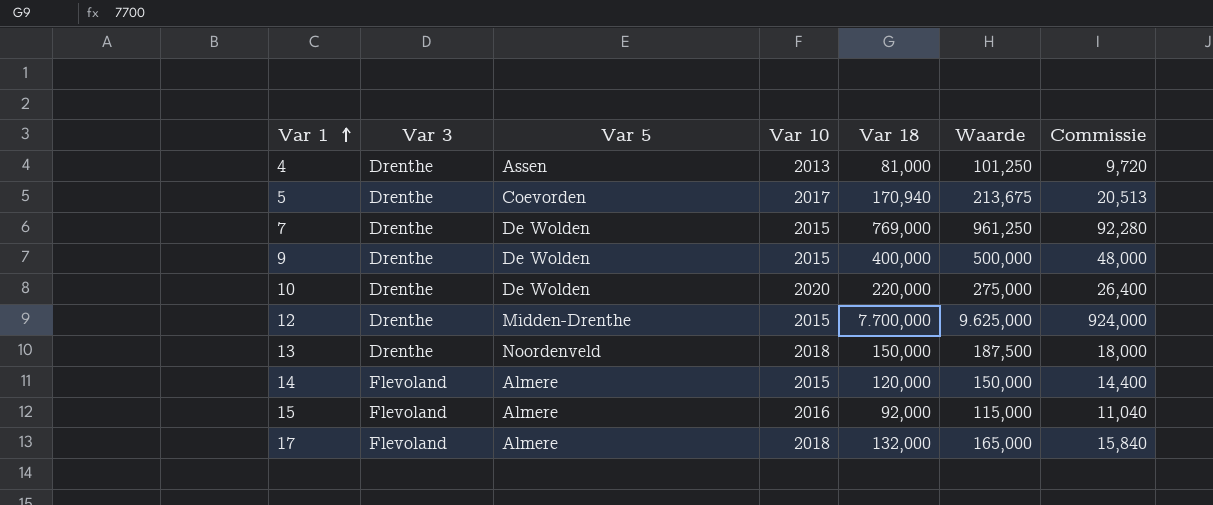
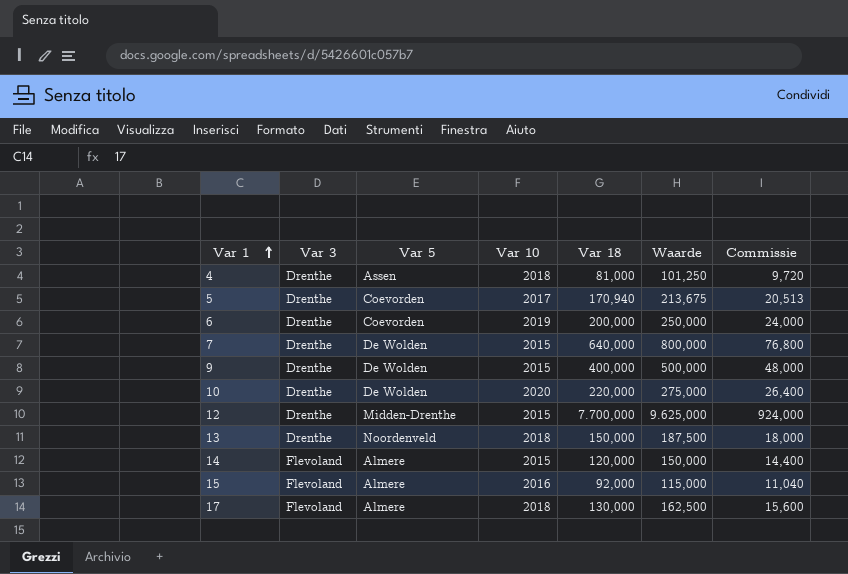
4 | Var 10: 2013 -> 2018
row 6: none -> Drenthe | Coevorden | 2019 | 200,000 | 250,000 | 24,000
7 | Var 18: 769,000 -> 640,000
7 | Waarde: 961,250 -> 800,000
7 | Commissie: 92,280 -> 76,800
17 | Var 18: 132,000 -> 130,000
17 | Waarde: 165,000 -> 162,500
17 | Commissie: 15,840 -> 15,600

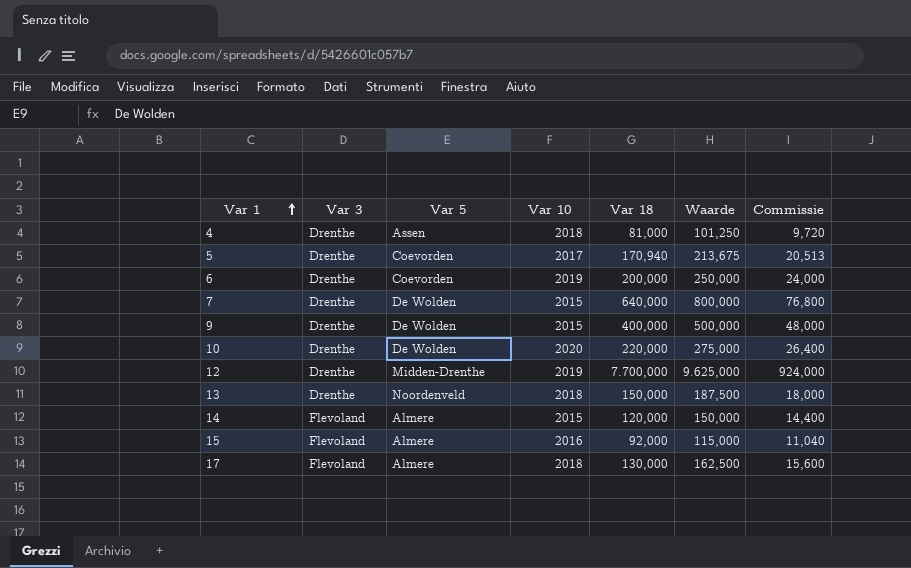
12 | Var 10: 2015 -> 2019

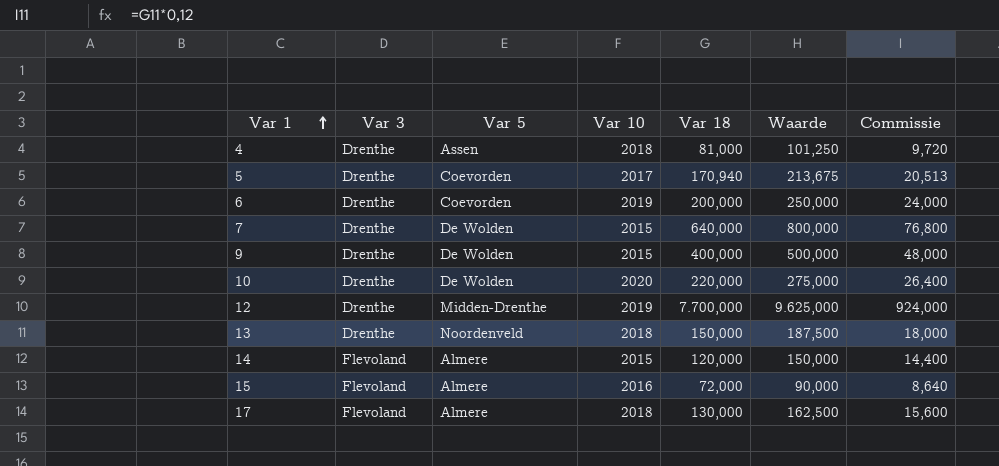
15 | Var 18: 92,000 -> 72,000
15 | Waarde: 115,000 -> 90,000
15 | Commissie: 11,040 -> 8,640

